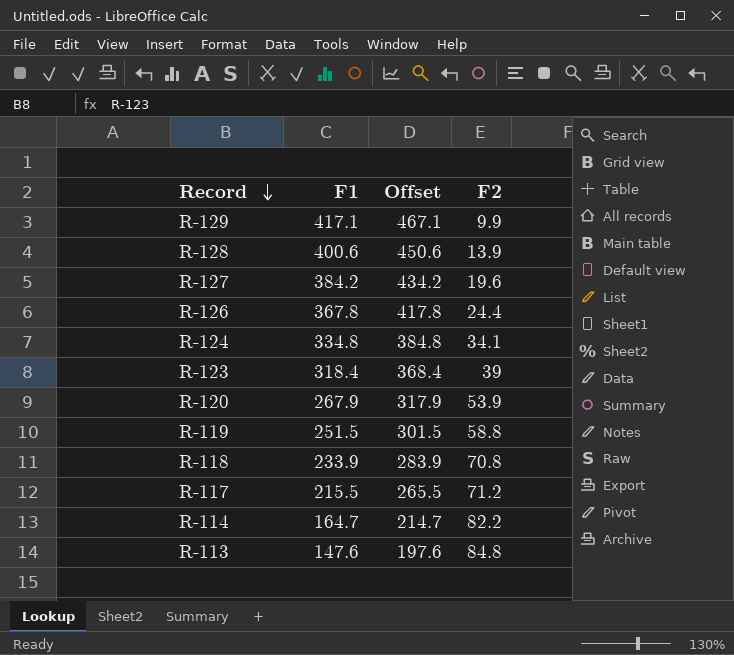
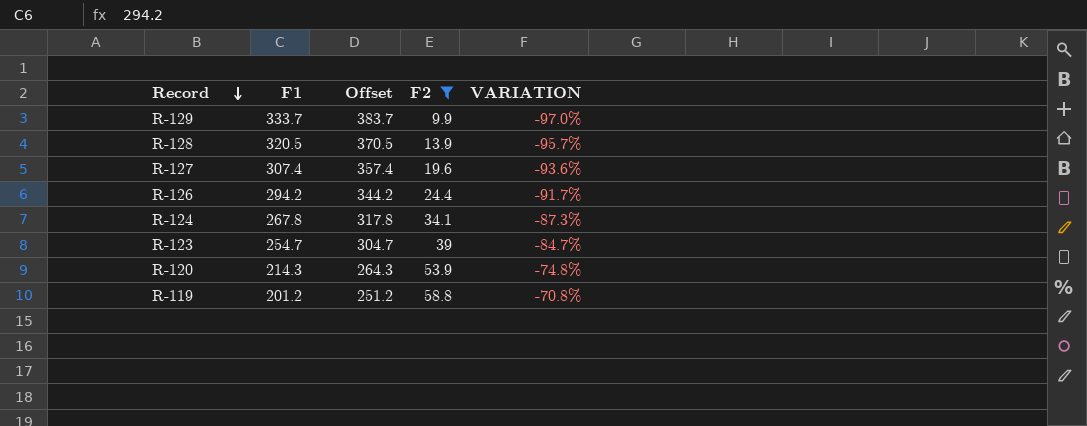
filter: none -> F2 <= 58.8
column VARIATION | formula: none -> ([F2] - [F1]) / [F1]
R-129 | F1: 417.1 -> 333.7
R-129 | Offset: 467.1 -> 383.7
R-128 | F1: 400.6 -> 320.5
R-128 | Offset: 450.6 -> 370.5
R-127 | F1: 384.2 -> 307.4
R-127 | Offset: 434.2 -> 357.4
R-126 | F1: 367.8 -> 294.2
R-126 | Offset: 417.8 -> 344.2
R-124 | F1: 334.8 -> 267.8
R-124 | Offset: 384.8 -> 317.8
R-123 | F1: 318.4 -> 254.7
R-123 | Offset: 368.4 -> 304.7
R-120 | F1: 267.9 -> 214.3
R-120 | Offset: 317.9 -> 264.3
R-119 | F1: 251.5 -> 201.2
R-119 | Offset: 301.5 -> 251.2

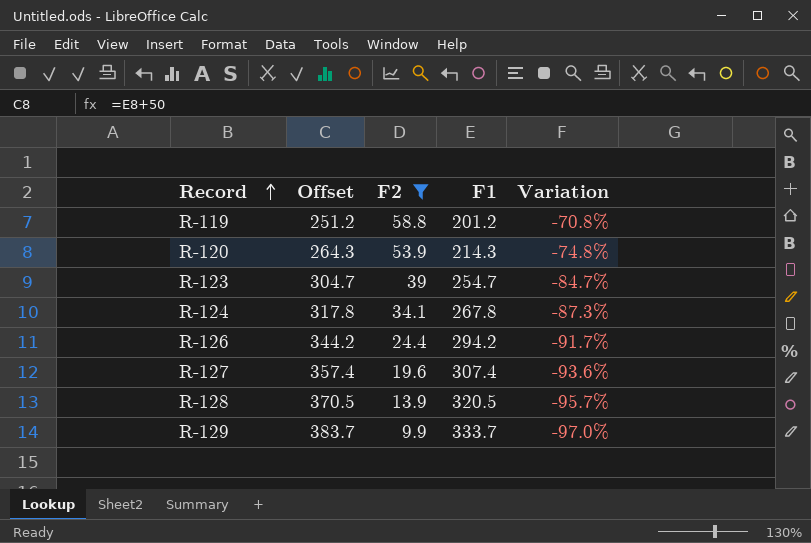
row order: Record descending -> Record ascending
column F1 | position: 2 -> 4
column name: VARIATION -> Variation

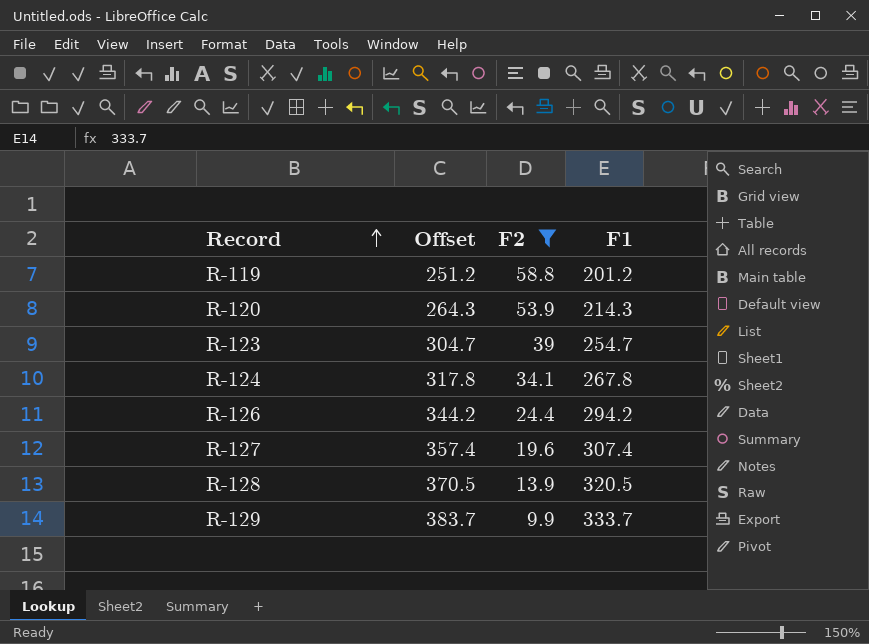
column Variation | formula: ([F2] - [F1]) / [F1] -> none

